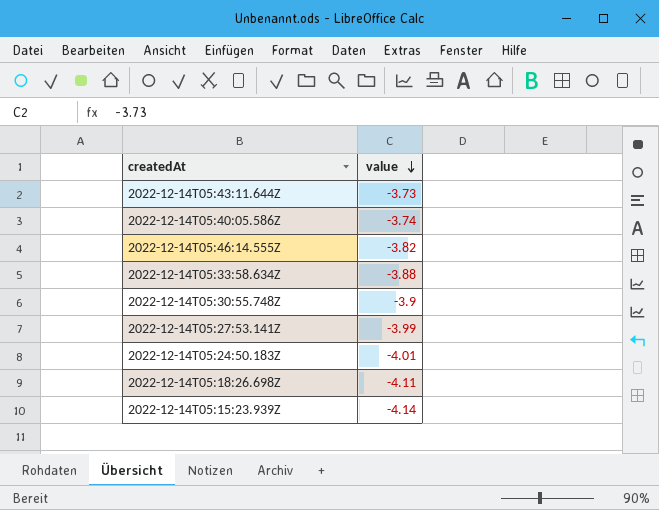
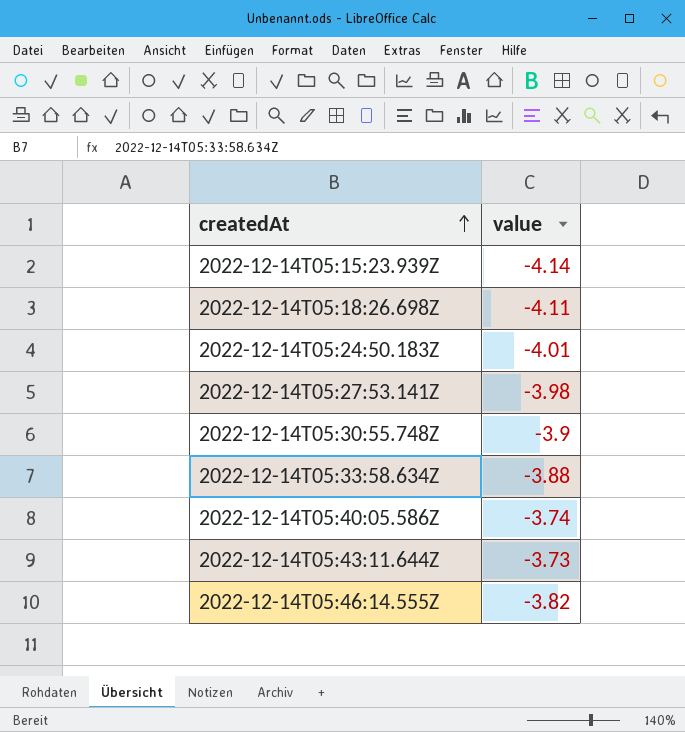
row order: value descending -> createdAt ascending
2022-12-14T05:27:53.141Z | value: -3.99 -> -3.98

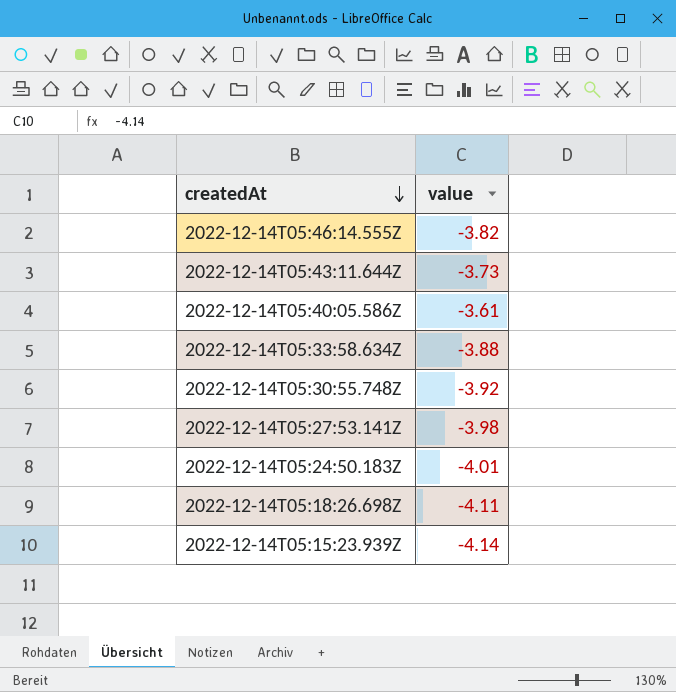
row order: createdAt ascending -> createdAt descending
2022-12-14T05:40:05.586Z | value: -3.74 -> -3.61
2022-12-14T05:30:55.748Z | value: -3.9 -> -3.92

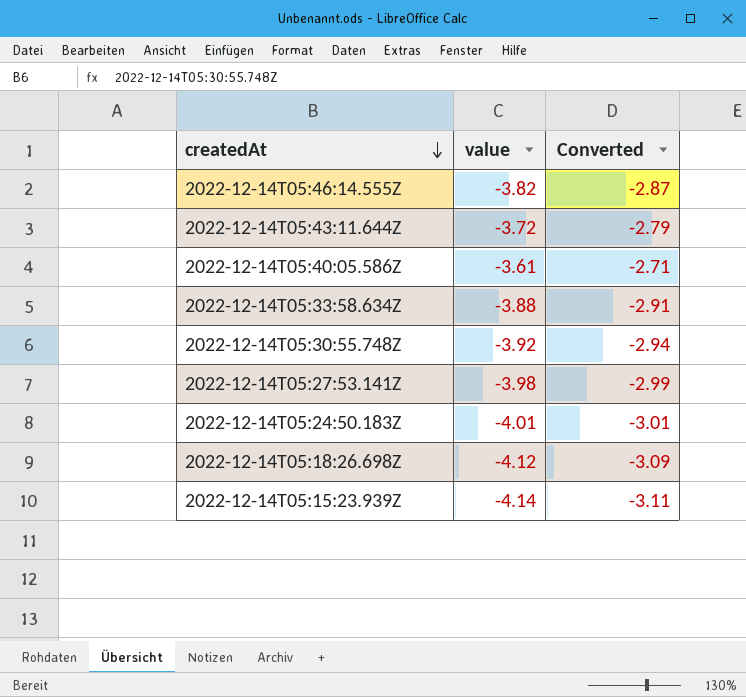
column Converted | formula: none -> [value] * 0.75
2022-12-14T05:43:11.644Z | value: -3.73 -> -3.72
2022-12-14T05:18:26.698Z | value: -4.11 -> -4.12

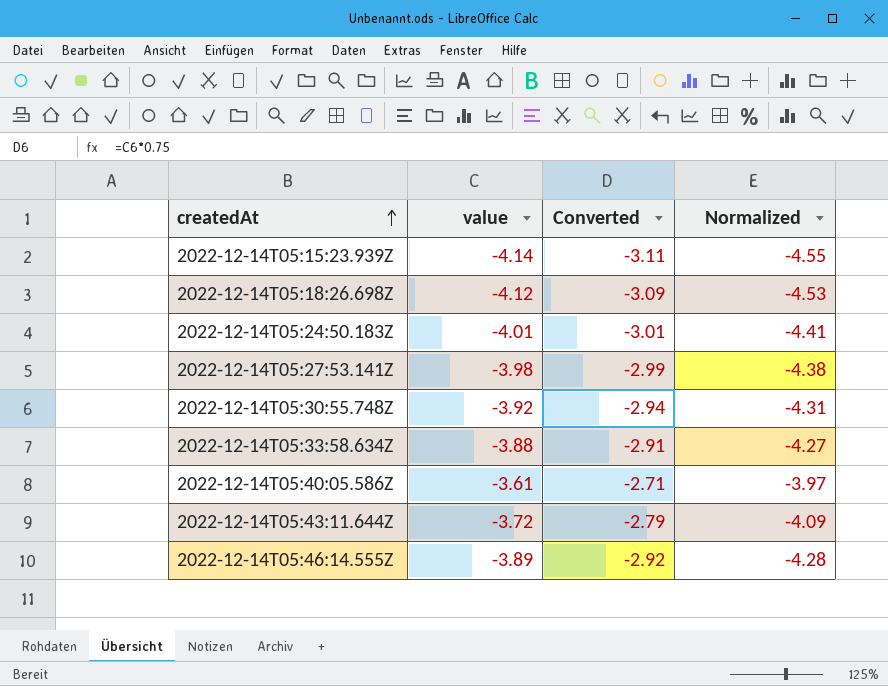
row order: createdAt descending -> createdAt ascending
column Normalized | formula: none -> [value] * 1.1
2022-12-14T05:46:14.555Z | value: -3.82 -> -3.89
2022-12-14T05:46:14.555Z | Converted: -2.87 -> -2.92

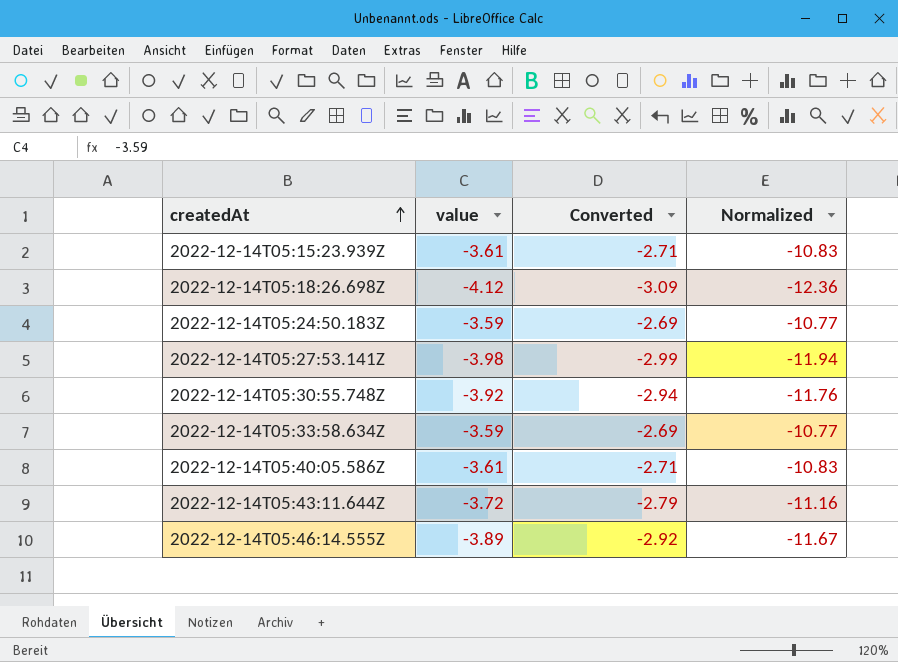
column Normalized | formula: [value] * 1.1 -> [value] * 3
2022-12-14T05:15:23.939Z | value: -4.14 -> -3.61
2022-12-14T05:15:23.939Z | Converted: -3.11 -> -2.71
2022-12-14T05:24:50.183Z | value: -4.01 -> -3.59
2022-12-14T05:24:50.183Z | Converted: -3.01 -> -2.69
2022-12-14T05:33:58.634Z | value: -3.88 -> -3.59
2022-12-14T05:33:58.634Z | Converted: -2.91 -> -2.69

